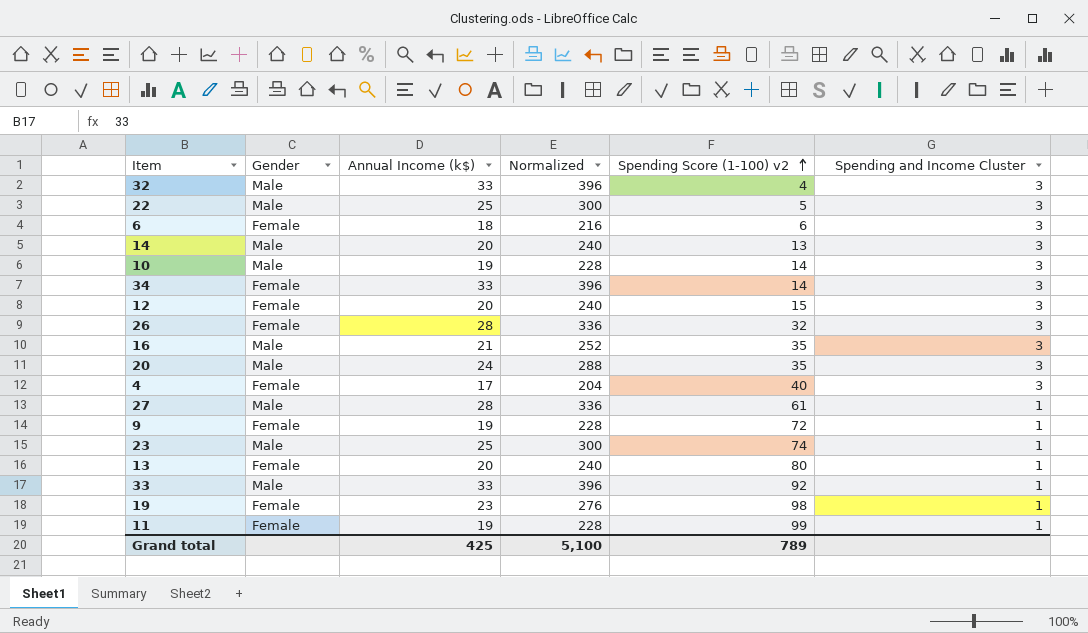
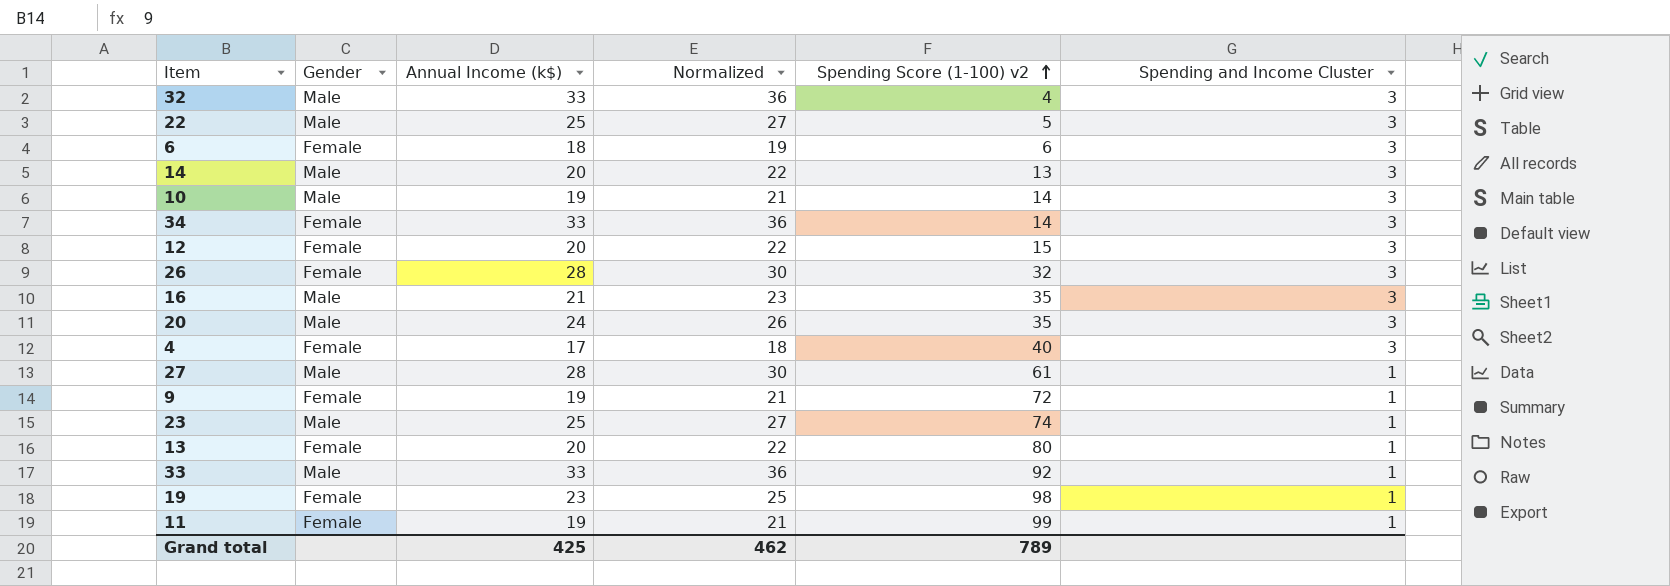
column Normalized | formula: [Annual Income (k$)] * 12 -> [Annual Income (k$)] * 1.08
Grand total | Normalized: 5,100 -> 462

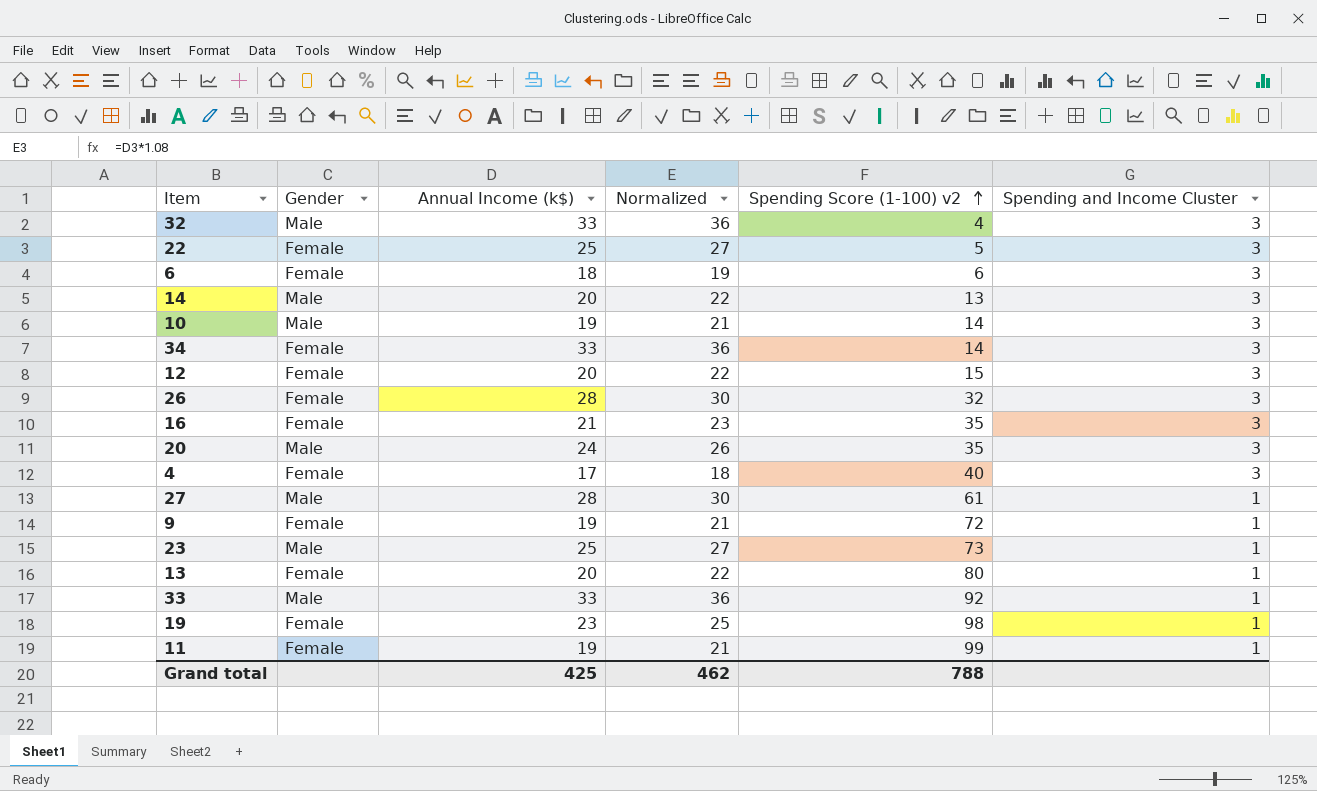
22 | Gender: Male -> Female
16 | Gender: Male -> Female
23 | Spending Score (1-100) v2: 74 -> 73
Grand total | Spending Score (1-100) v2: 789 -> 788

